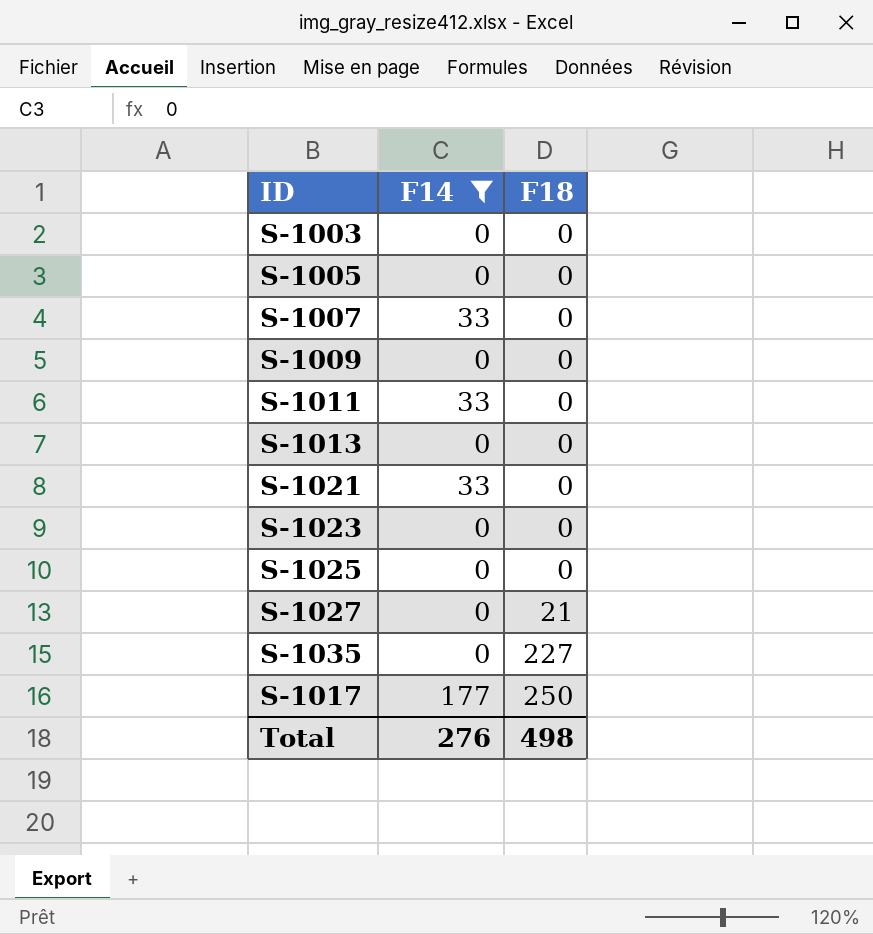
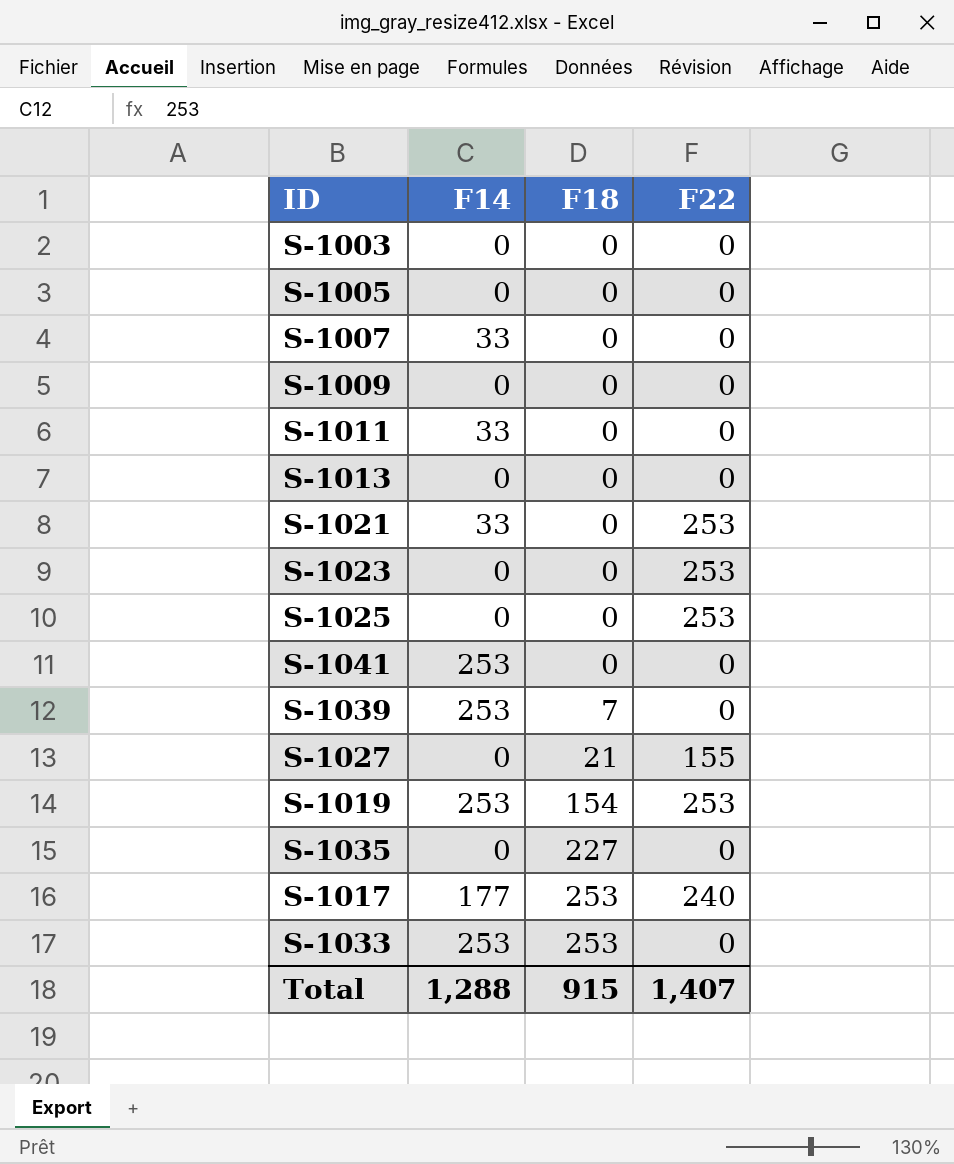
filter: F14 != 253 -> none
column F22 | position: none -> 4
S-1017 | F18: 250 -> 253
Total | F14: 276 -> 1,288
Total | F18: 498 -> 915

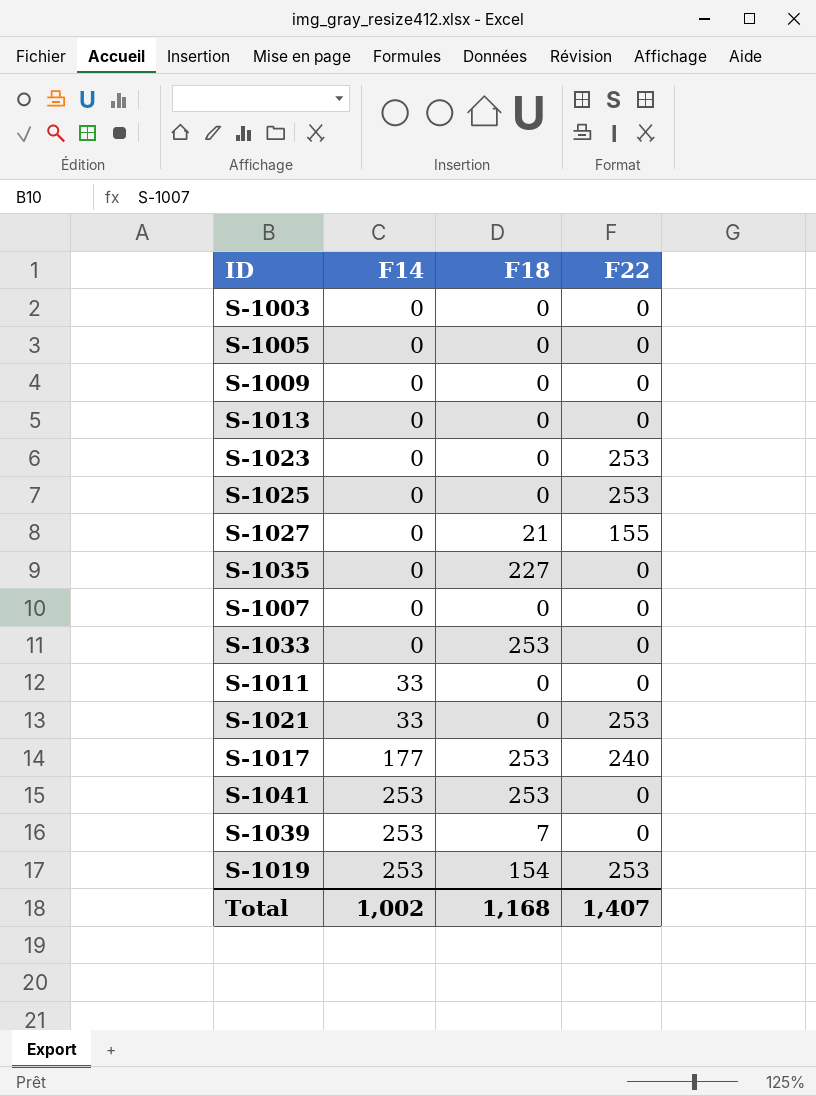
row order: F18 ascending -> F14 ascending
S-1007 | F14: 33 -> 0
S-1033 | F14: 253 -> 0
S-1041 | F18: 0 -> 253
Total | F14: 1,288 -> 1,002
Total | F18: 915 -> 1,168

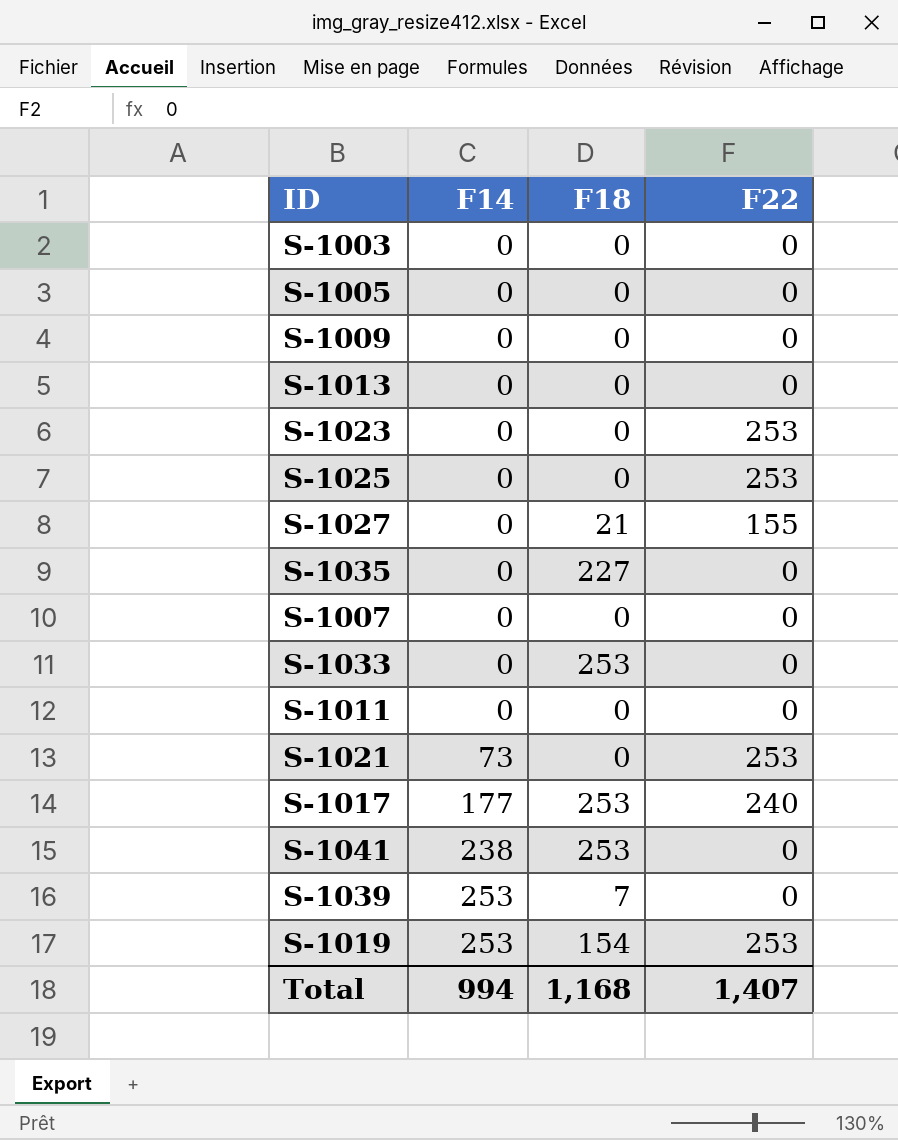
S-1011 | F14: 33 -> 0
S-1021 | F14: 33 -> 73
S-1041 | F14: 253 -> 238
Total | F14: 1,002 -> 994

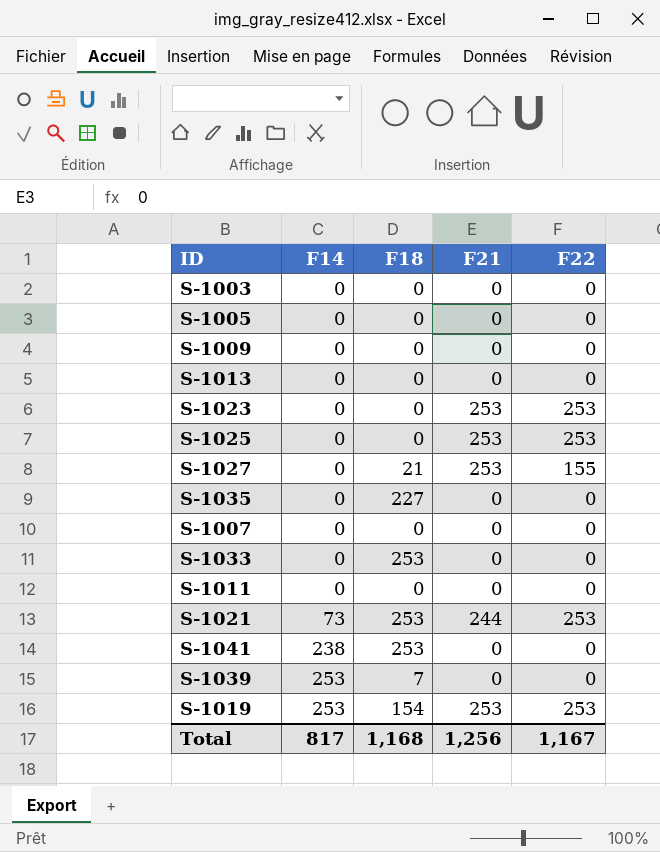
column F21 | position: none -> 4
row S-1017: 177 | 253 | 240 -> none
S-1021 | F18: 0 -> 253
Total | F14: 994 -> 817
Total | F22: 1,407 -> 1,167

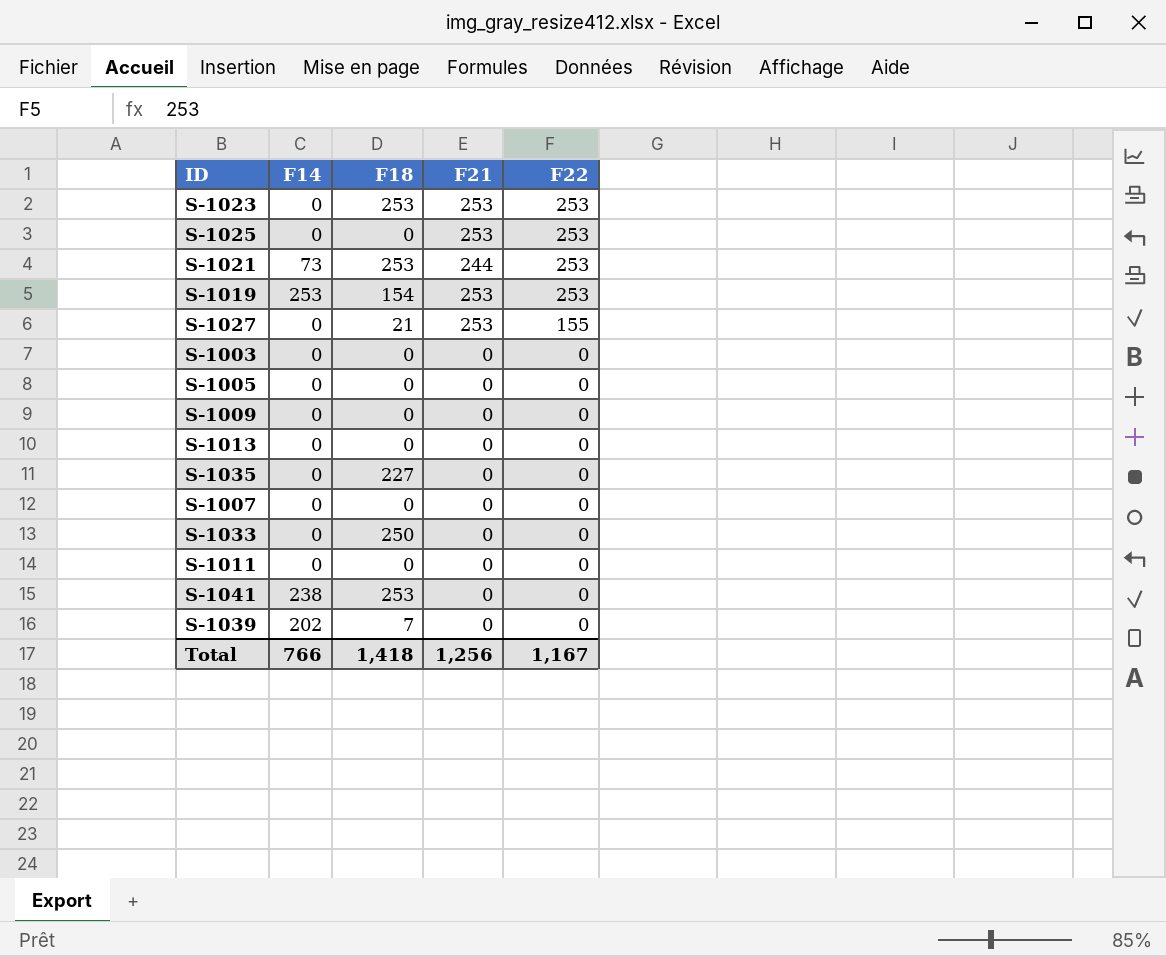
row order: F14 ascending -> F22 descending
S-1023 | F18: 0 -> 253
S-1033 | F18: 253 -> 250
S-1039 | F14: 253 -> 202
Total | F14: 817 -> 766
Total | F18: 1,168 -> 1,418

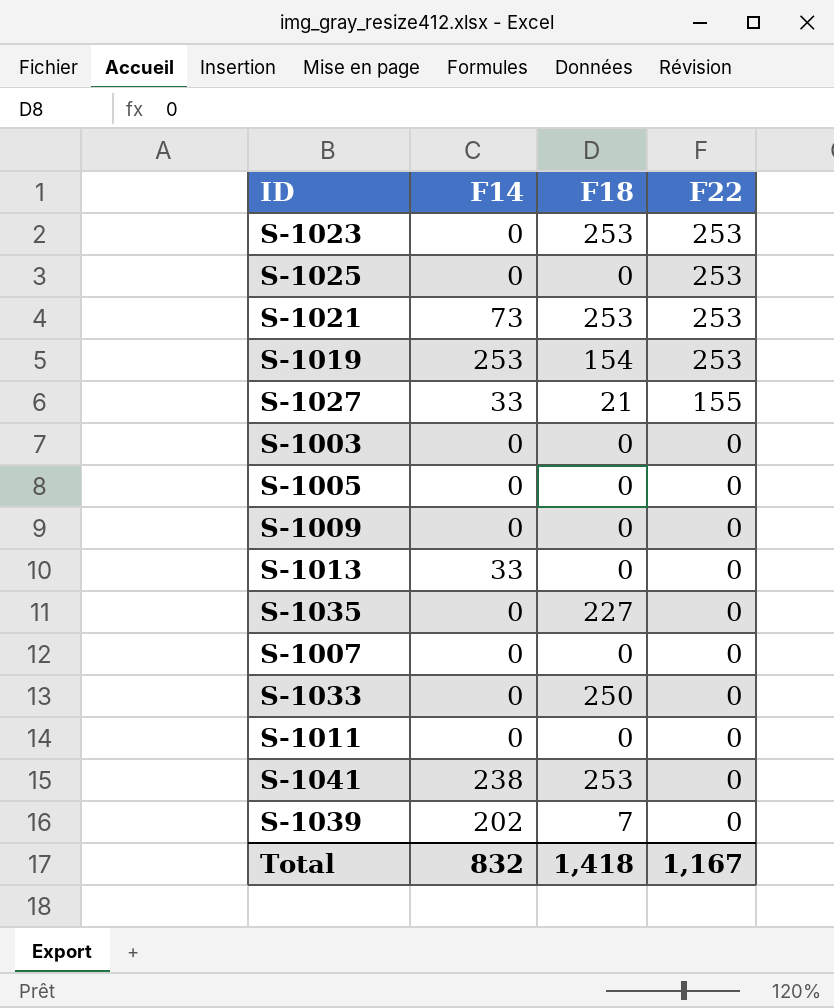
column F21 | position: 4 -> none
S-1027 | F14: 0 -> 33
S-1013 | F14: 0 -> 33
Total | F14: 766 -> 832

